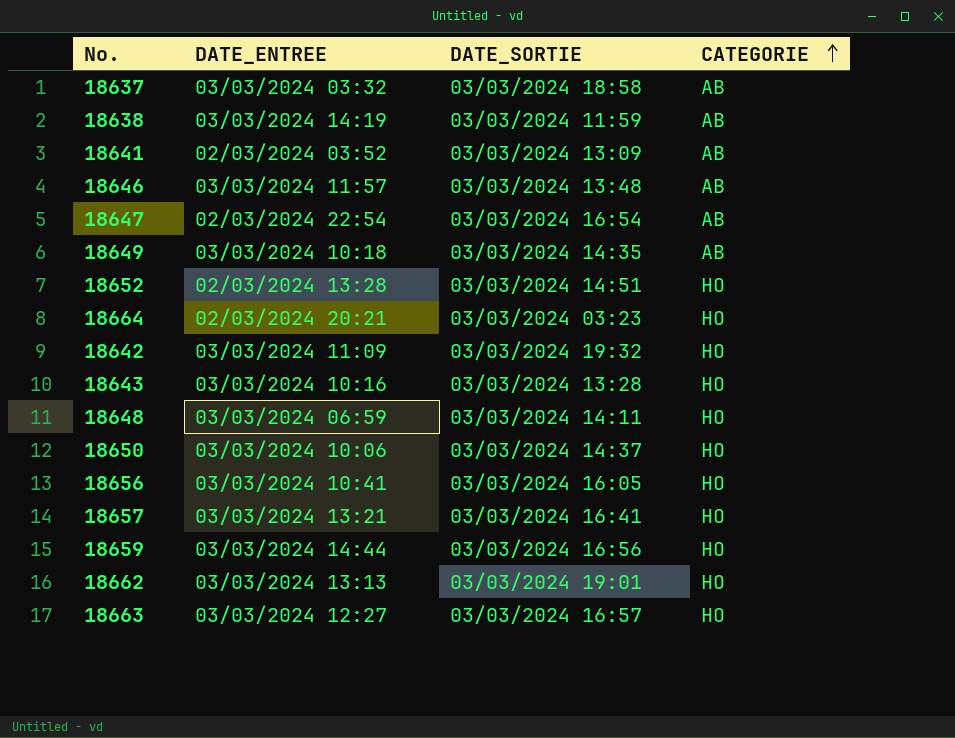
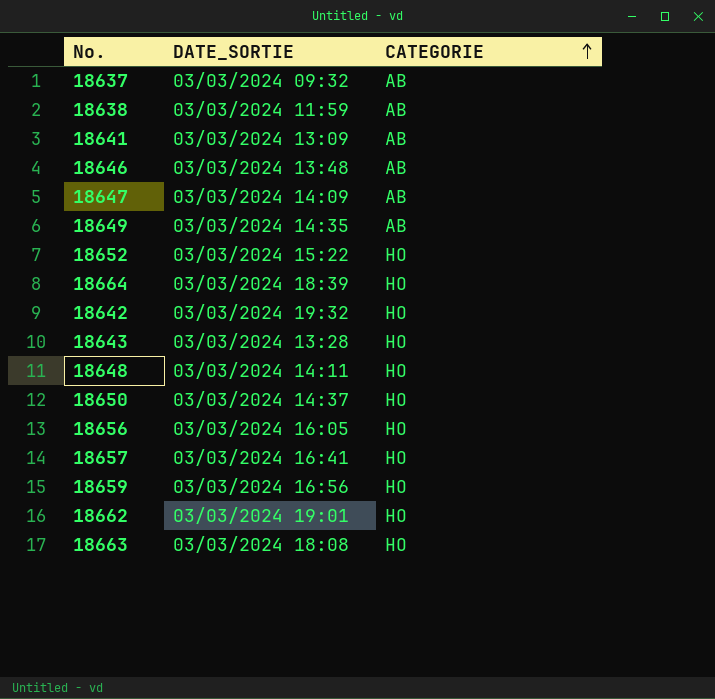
column DATE_ENTREE | position: 2 -> none
18637 | DATE_SORTIE: 03/03/2024 18:58 -> 03/03/2024 09:32
18647 | DATE_SORTIE: 03/03/2024 16:54 -> 03/03/2024 14:09
18652 | DATE_SORTIE: 03/03/2024 14:51 -> 03/03/2024 15:22
18664 | DATE_SORTIE: 03/03/2024 03:23 -> 03/03/2024 18:39
18663 | DATE_SORTIE: 03/03/2024 16:57 -> 03/03/2024 18:08

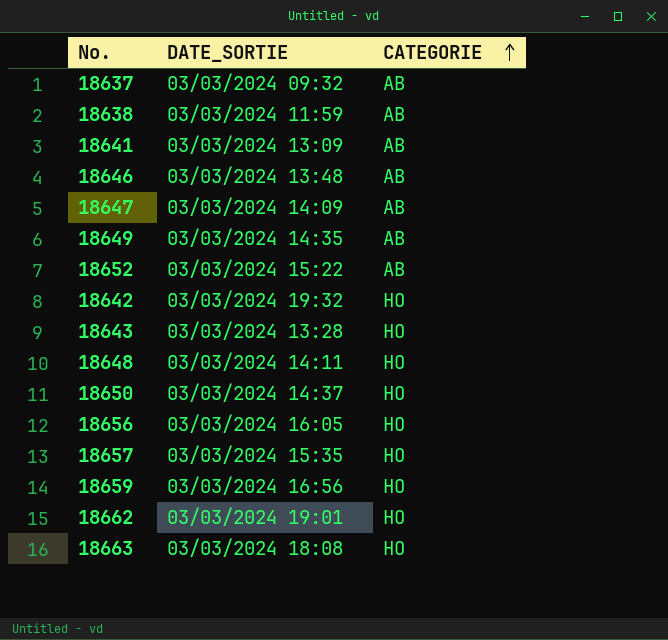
row 18664: 03/03/2024 18:39 | HO -> none
18652 | CATEGORIE: HO -> AB
18657 | DATE_SORTIE: 03/03/2024 16:41 -> 03/03/2024 15:35

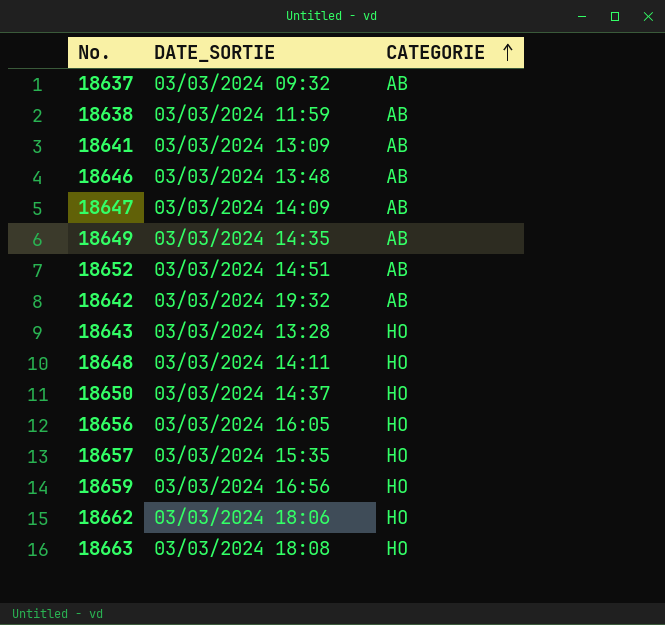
18652 | DATE_SORTIE: 03/03/2024 15:22 -> 03/03/2024 14:51
18642 | CATEGORIE: HO -> AB
18662 | DATE_SORTIE: 03/03/2024 19:01 -> 03/03/2024 18:06

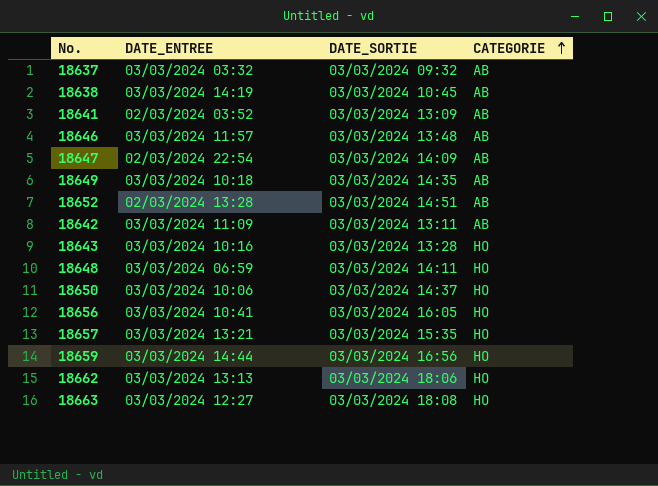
column DATE_ENTREE | position: none -> 2
18638 | DATE_SORTIE: 03/03/2024 11:59 -> 03/03/2024 10:45
18642 | DATE_SORTIE: 03/03/2024 19:32 -> 03/03/2024 13:11

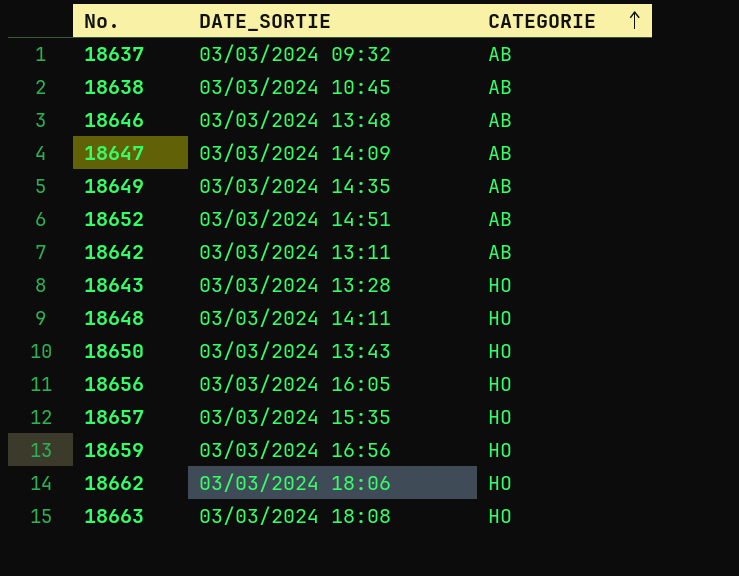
column DATE_ENTREE | position: 2 -> none
row 18641: 02/03/2024 03:52 | 03/03/2024 13:09 | AB -> none
18650 | DATE_SORTIE: 03/03/2024 14:37 -> 03/03/2024 13:43

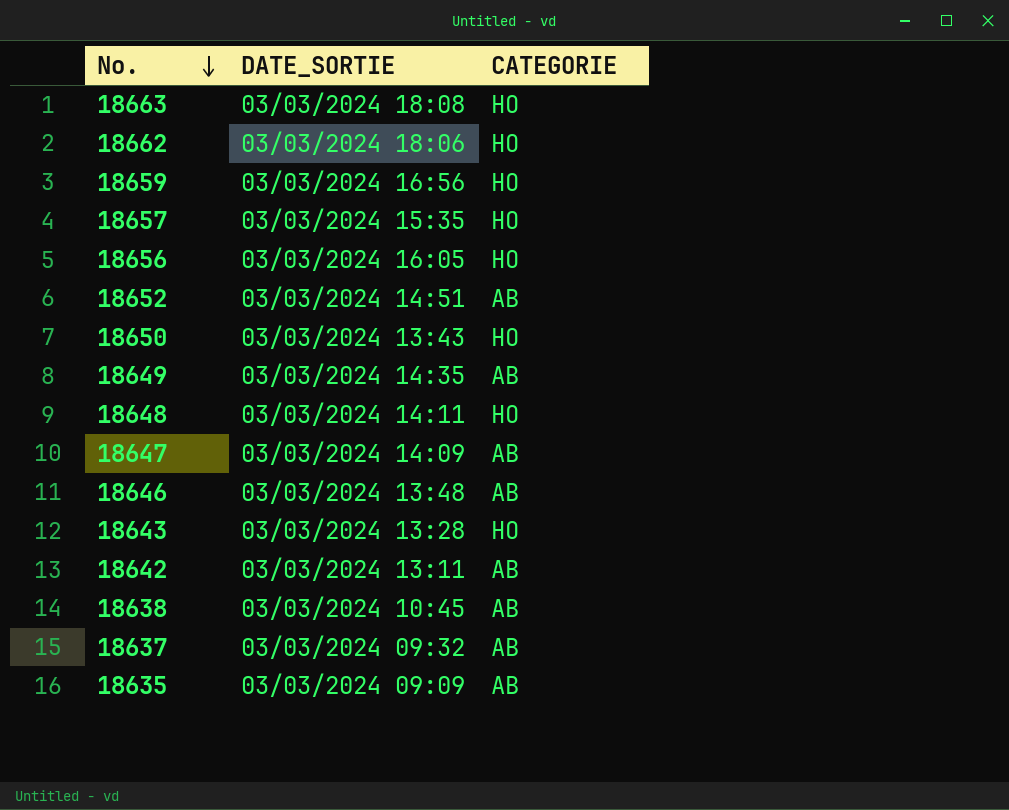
row order: CATEGORIE ascending -> No. descending
row 18635: none -> 03/03/2024 09:09 | AB

